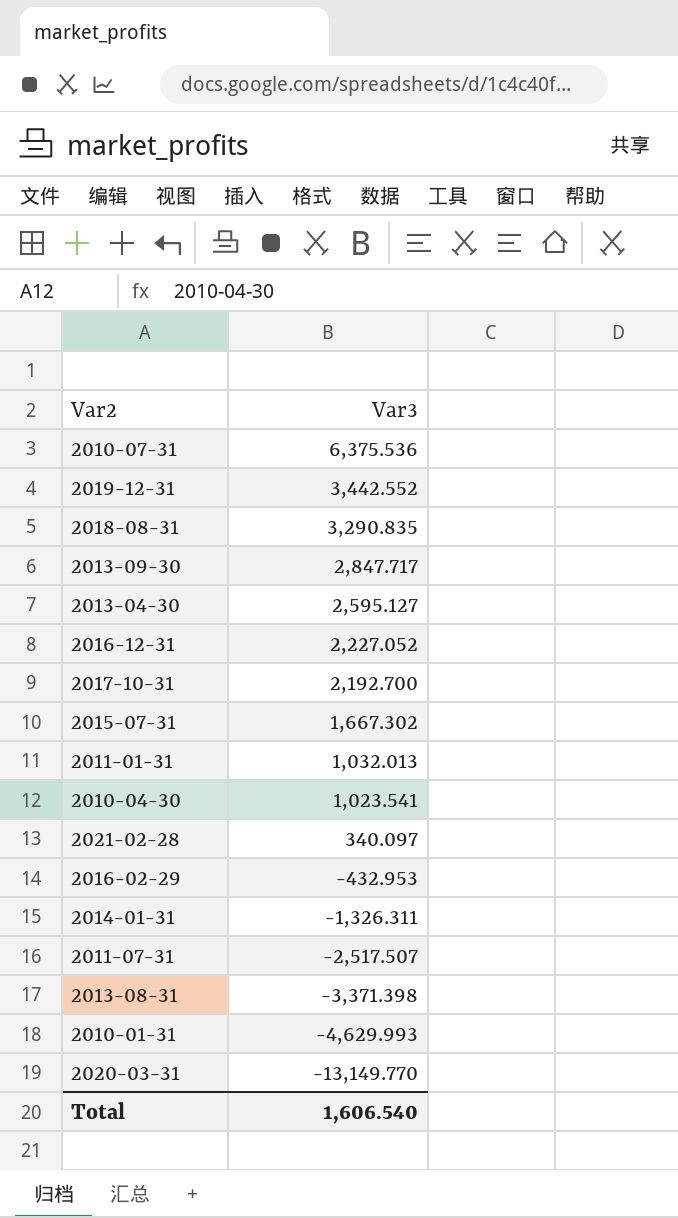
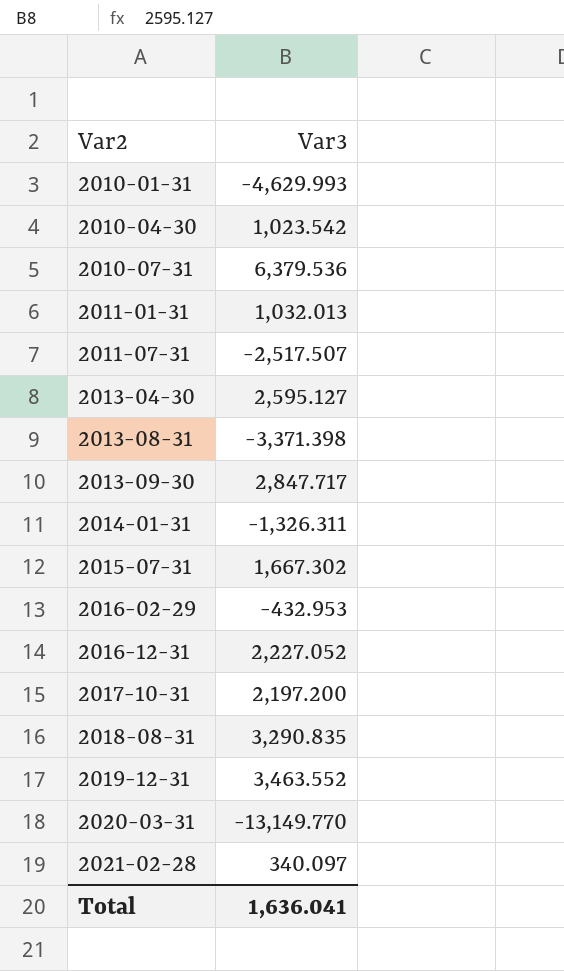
row order: Var3 descending -> Var2 ascending
2010-04-30 | Var3: 1,023.541 -> 1,023.542
2010-07-31 | Var3: 6,375.536 -> 6,379.536
2017-10-31 | Var3: 2,192.700 -> 2,197.200
2019-12-31 | Var3: 3,442.552 -> 3,463.552
Total | Var3: 1,606.540 -> 1,636.041

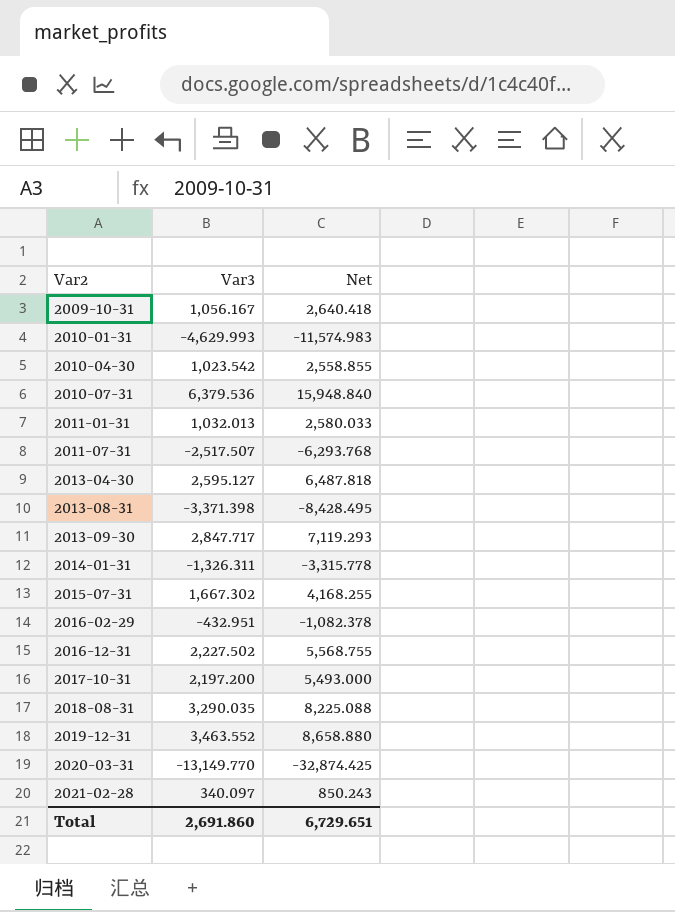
column Net | formula: none -> [Var3] * 2.5
row 2009-10-31: none -> 1,056.167 | 2,640.418
2016-02-29 | Var3: -432.953 -> -432.951
2016-12-31 | Var3: 2,227.052 -> 2,227.502
2018-08-31 | Var3: 3,290.835 -> 3,290.035
Total | Var3: 1,636.041 -> 2,691.860

